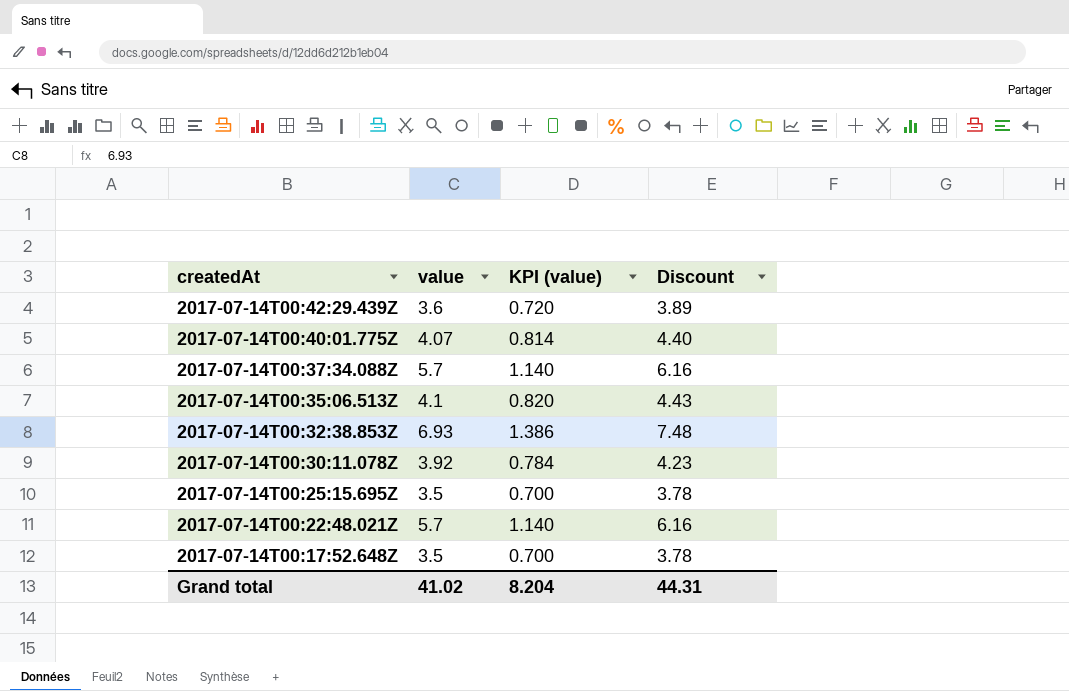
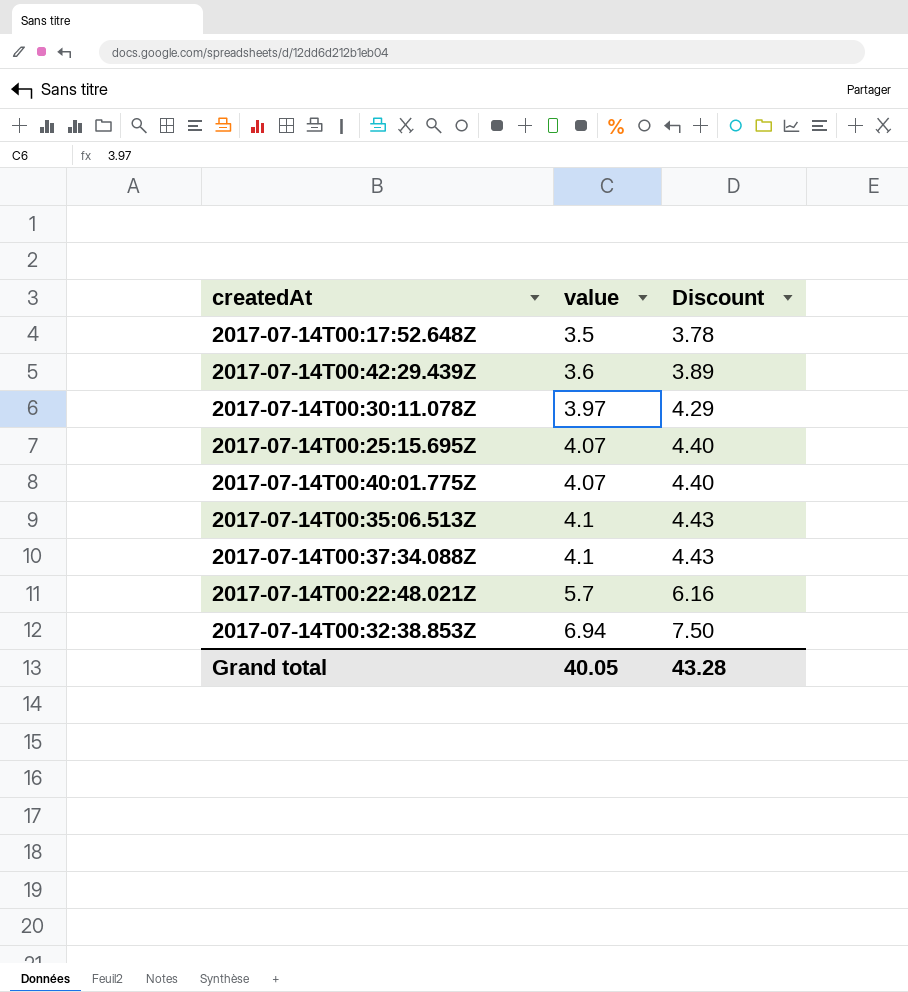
row order: createdAt descending -> value ascending
column KPI (value) | formula: [value] * 0.2 -> none
2017-07-14T00:30:11.078Z | value: 3.92 -> 3.97
2017-07-14T00:30:11.078Z | Discount: 4.23 -> 4.29
2017-07-14T00:25:15.695Z | value: 3.5 -> 4.07
2017-07-14T00:25:15.695Z | Discount: 3.78 -> 4.40
2017-07-14T00:37:34.088Z | value: 5.7 -> 4.1
2017-07-14T00:37:34.088Z | Discount: 6.16 -> 4.43
2017-07-14T00:32:38.853Z | value: 6.93 -> 6.94
2017-07-14T00:32:38.853Z | Discount: 7.48 -> 7.50
Grand total | value: 41.02 -> 40.05
Grand total | Discount: 44.31 -> 43.28

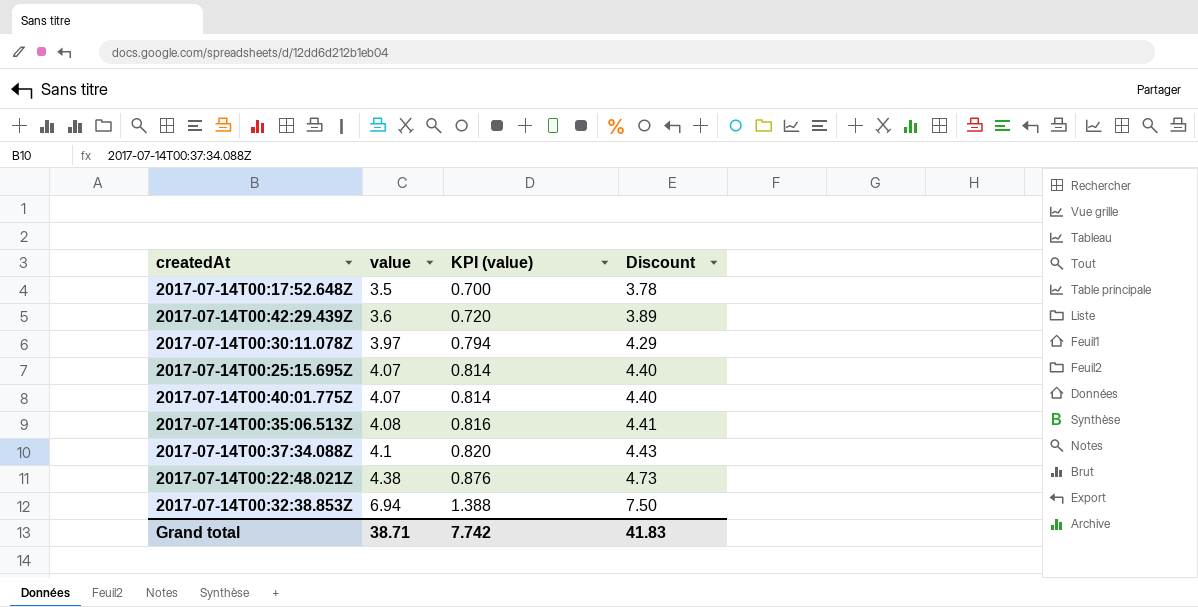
column KPI (value) | formula: none -> [value] * 0.2
2017-07-14T00:35:06.513Z | value: 4.1 -> 4.08
2017-07-14T00:35:06.513Z | Discount: 4.43 -> 4.41
2017-07-14T00:22:48.021Z | value: 5.7 -> 4.38
2017-07-14T00:22:48.021Z | Discount: 6.16 -> 4.73
Grand total | value: 40.05 -> 38.71
Grand total | Discount: 43.28 -> 41.83

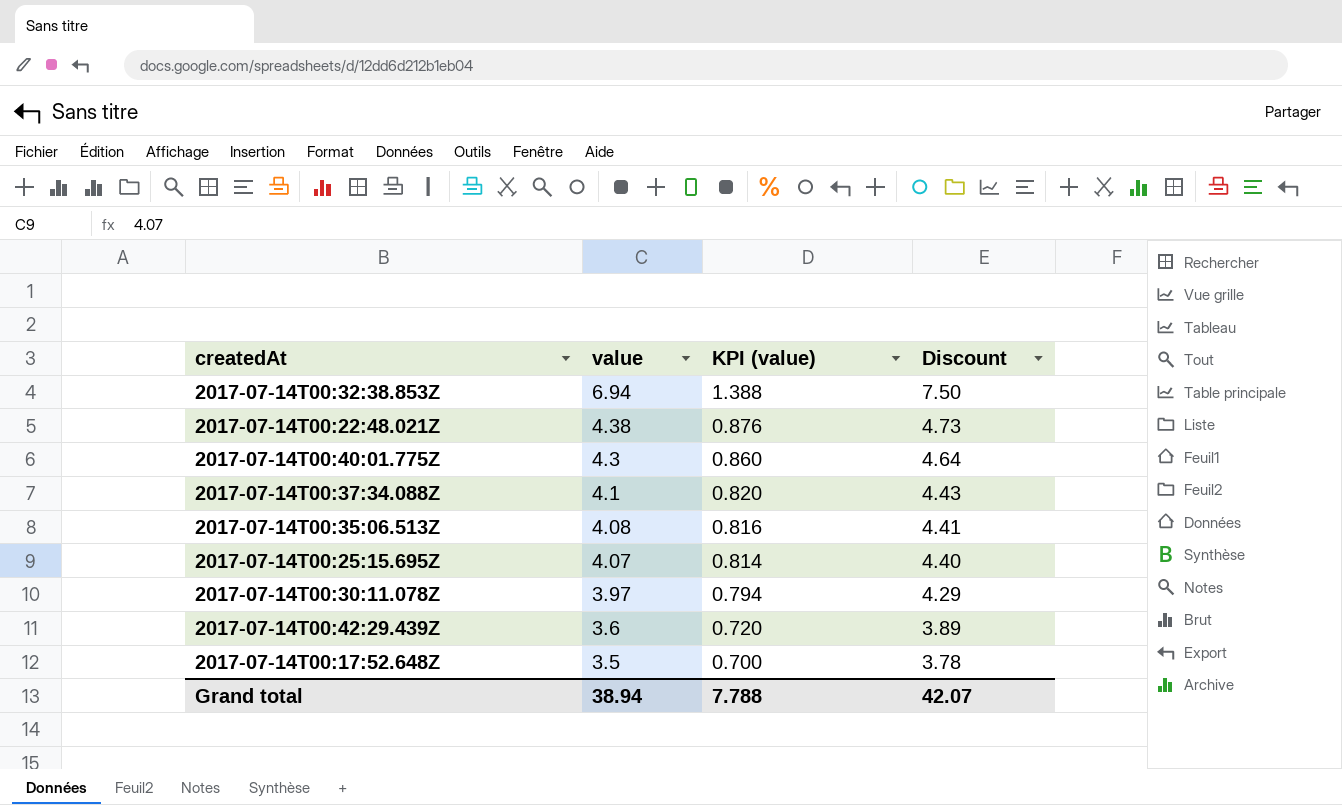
row order: value ascending -> value descending
2017-07-14T00:40:01.775Z | value: 4.07 -> 4.3
2017-07-14T00:40:01.775Z | KPI (value): 0.814 -> 0.860
2017-07-14T00:40:01.775Z | Discount: 4.40 -> 4.64
Grand total | value: 38.71 -> 38.94
Grand total | KPI (value): 7.742 -> 7.788
Grand total | Discount: 41.83 -> 42.07

